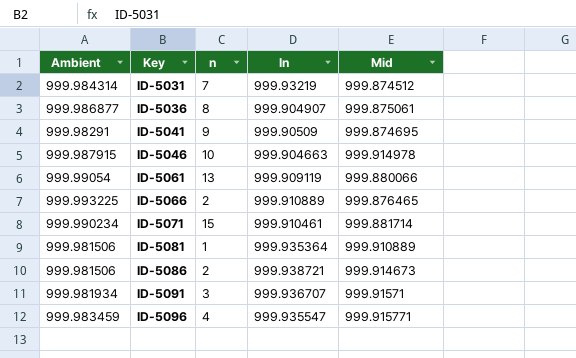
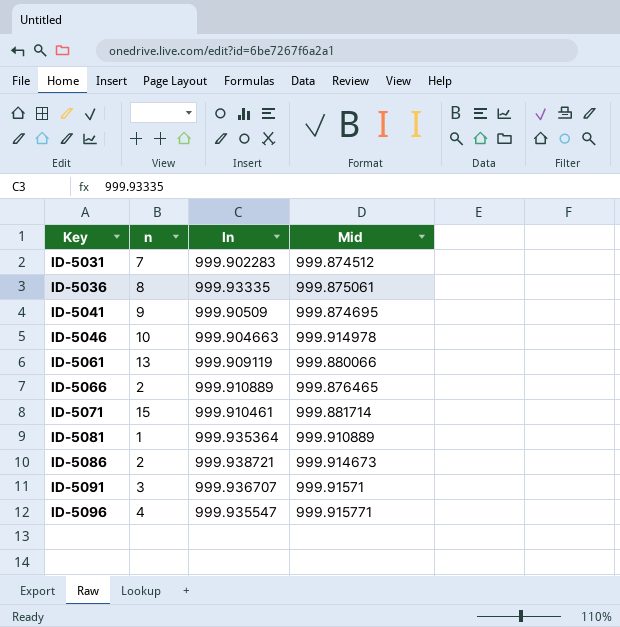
column Ambient | position: 1 -> none
ID-5031 | In: 999.93219 -> 999.902283
ID-5036 | In: 999.904907 -> 999.93335

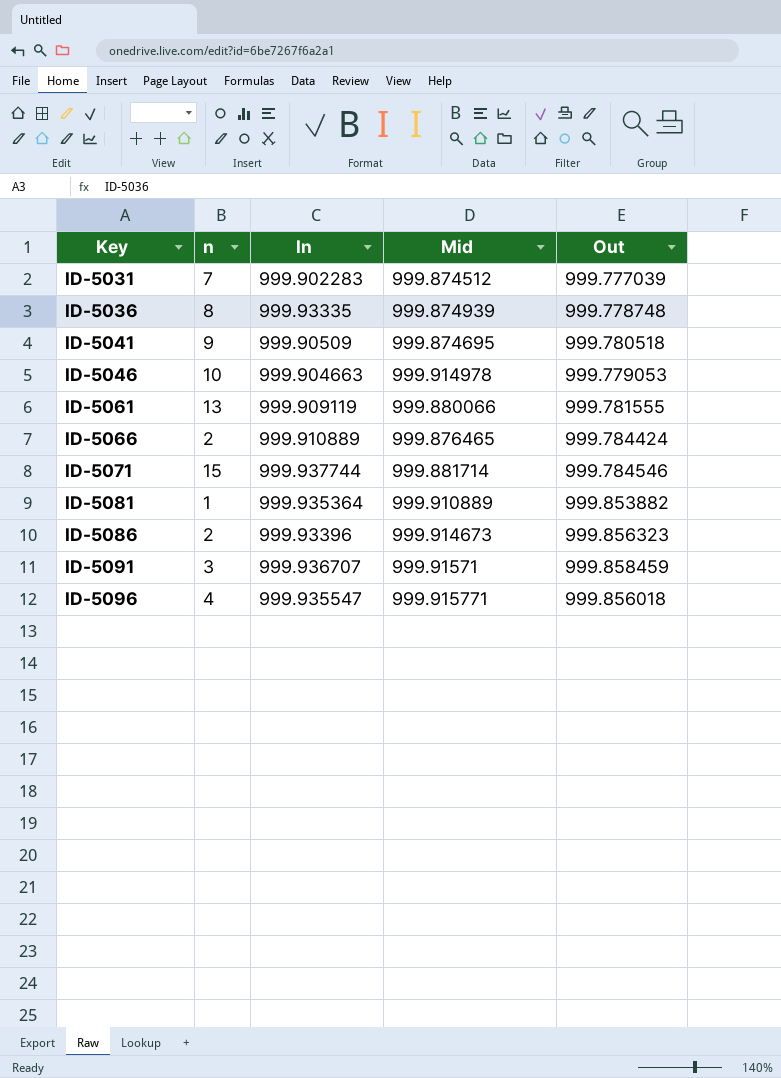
column Out | position: none -> 5
ID-5036 | Mid: 999.875061 -> 999.874939
ID-5071 | In: 999.910461 -> 999.937744
ID-5086 | In: 999.938721 -> 999.93396

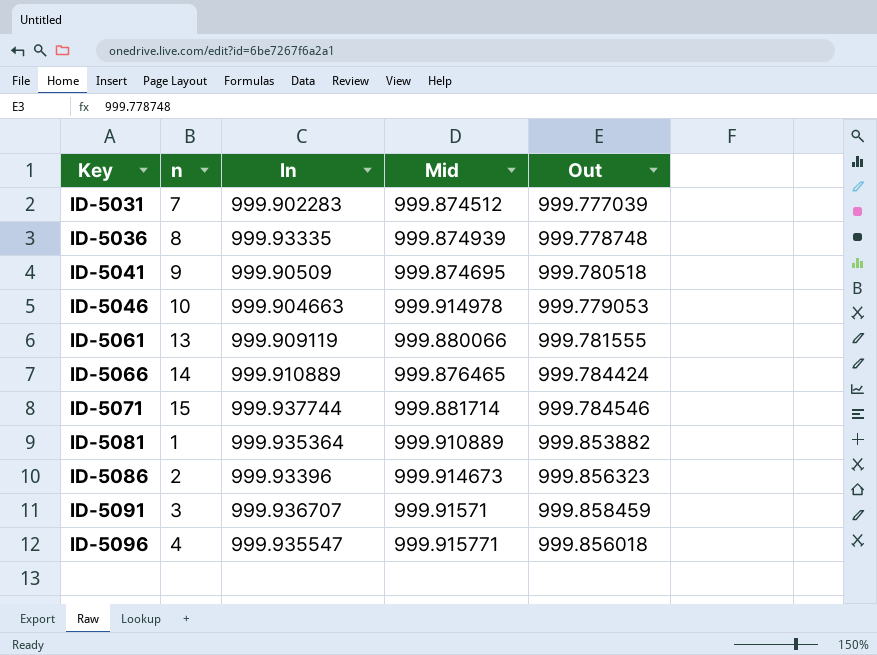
ID-5066 | n: 2 -> 14

